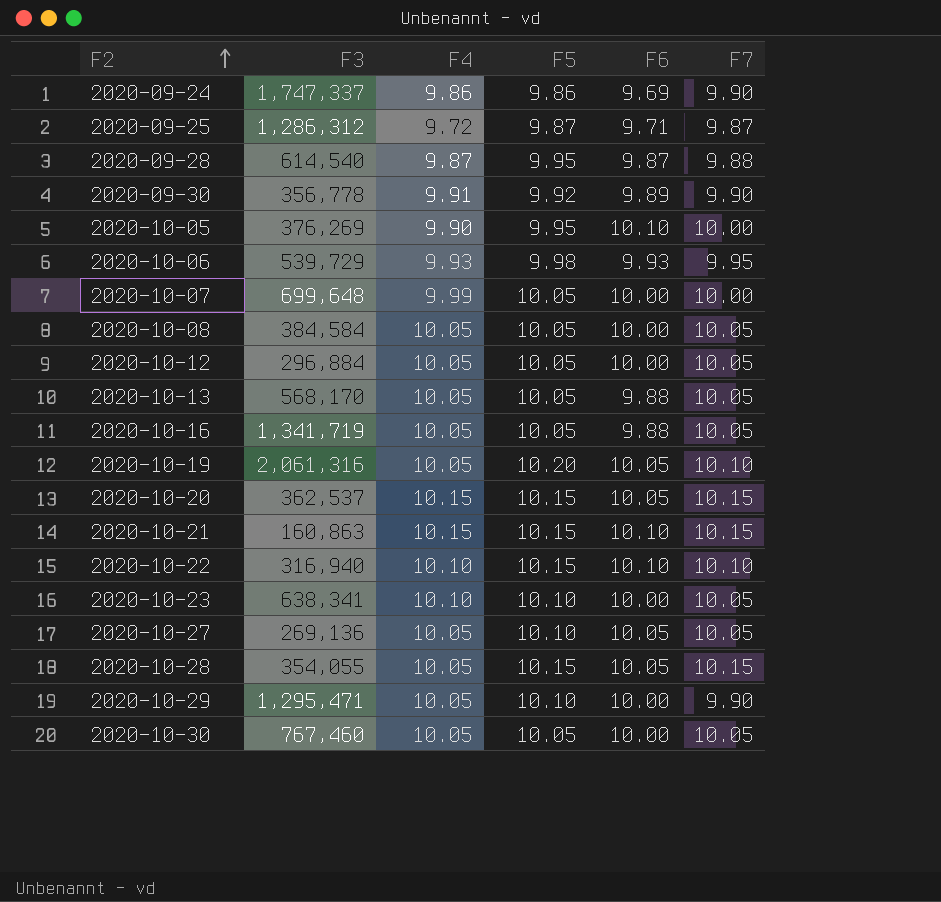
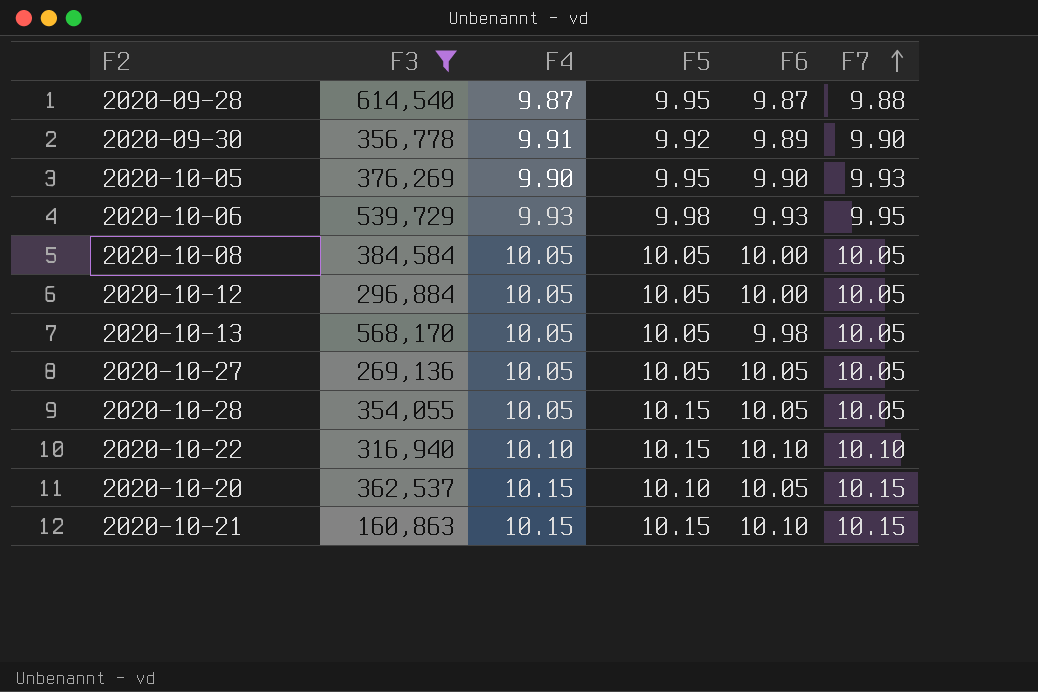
filter: none -> F3 <= 614,540
row order: F2 ascending -> F7 ascending
2020-10-05 | F6: 10.10 -> 9.90
2020-10-05 | F7: 10.00 -> 9.93
2020-10-13 | F6: 9.88 -> 9.98
2020-10-27 | F5: 10.10 -> 10.05
2020-10-28 | F7: 10.15 -> 10.05
2020-10-20 | F5: 10.15 -> 10.10

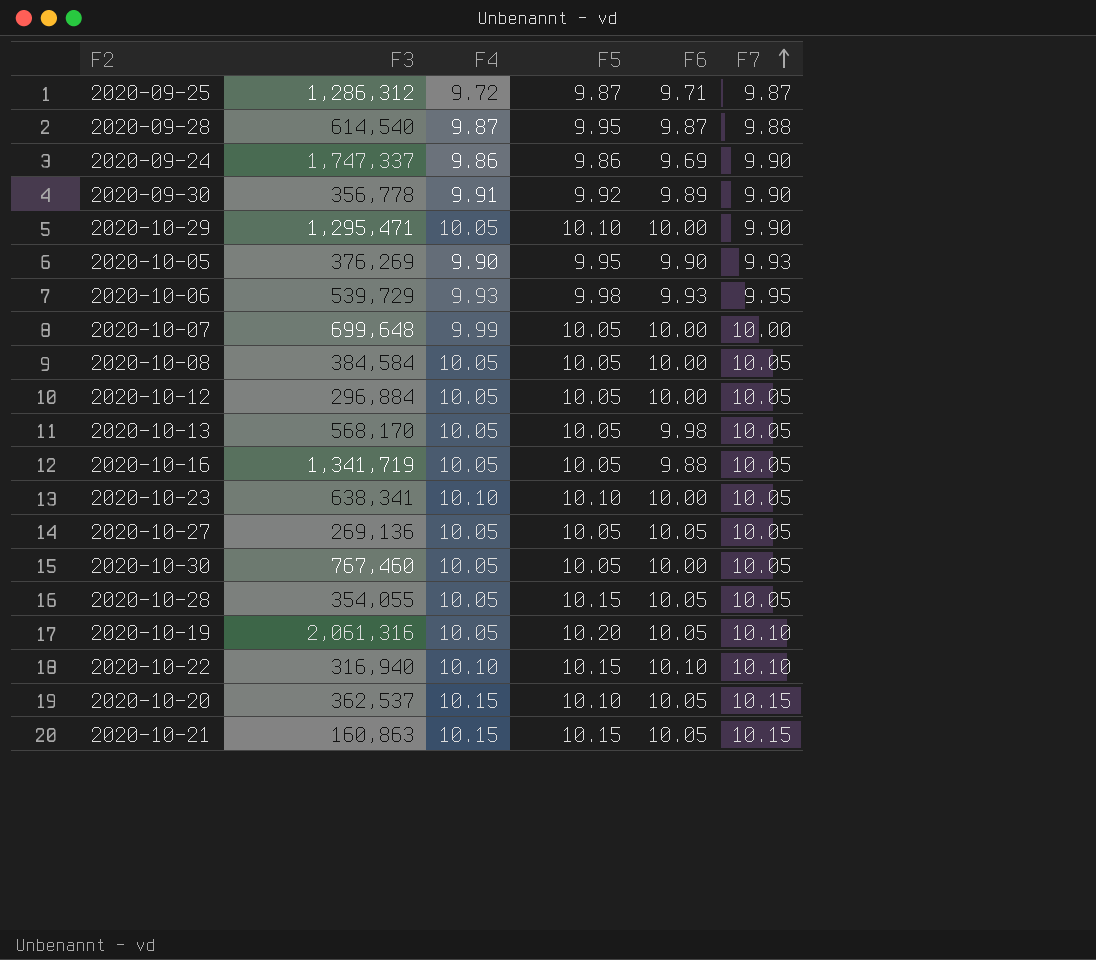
filter: F3 <= 614,540 -> none
2020-10-21 | F6: 10.10 -> 10.05

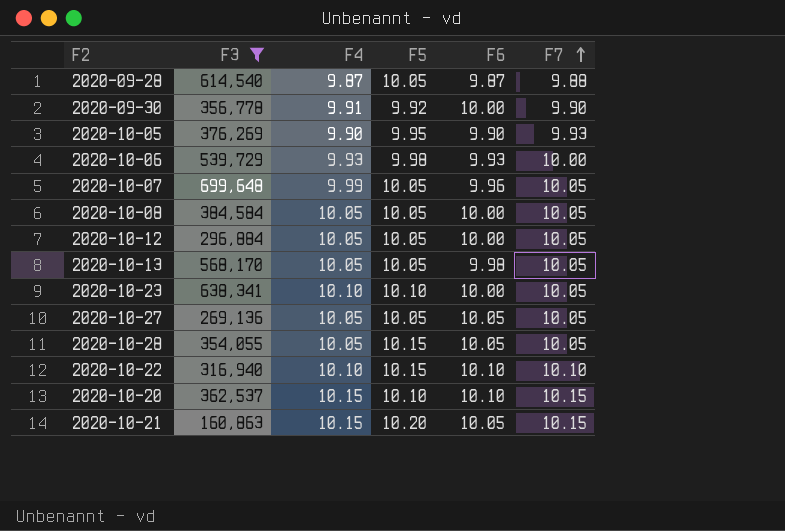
filter: none -> F3 <= 699,648
2020-09-28 | F5: 9.95 -> 10.05
2020-09-30 | F6: 9.89 -> 10.00
2020-10-06 | F7: 9.95 -> 10.00
2020-10-07 | F6: 10.00 -> 9.96
2020-10-07 | F7: 10.00 -> 10.05
2020-10-20 | F6: 10.05 -> 10.10
2020-10-21 | F5: 10.15 -> 10.20

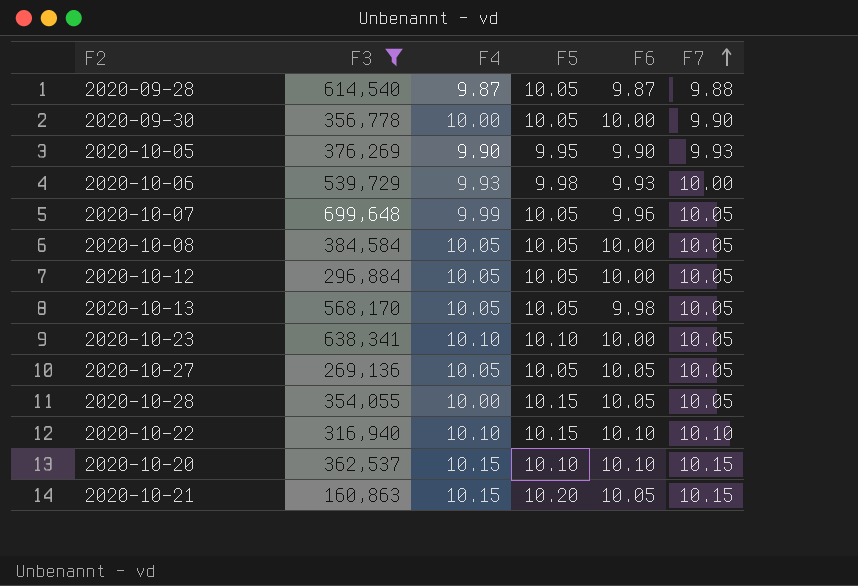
2020-09-30 | F4: 9.91 -> 10.00
2020-09-30 | F5: 9.92 -> 10.05
2020-10-28 | F4: 10.05 -> 10.00

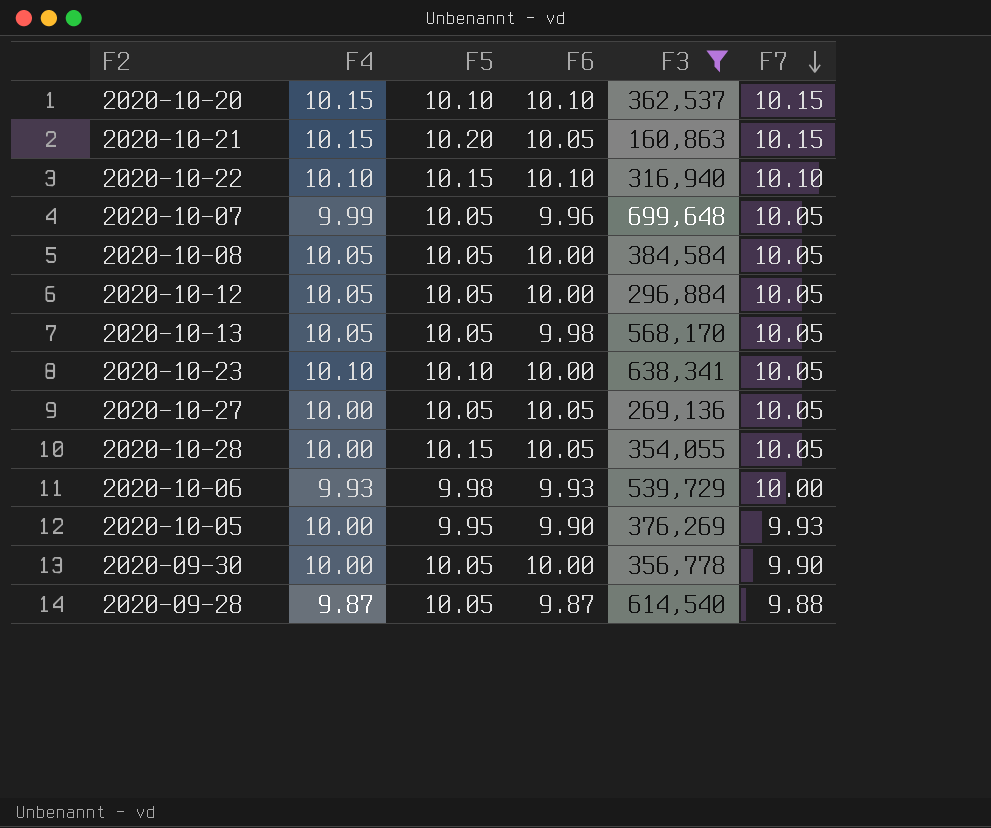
row order: F7 ascending -> F7 descending
column F3 | position: 2 -> 5
2020-10-27 | F4: 10.05 -> 10.00
2020-10-05 | F4: 9.90 -> 10.00

